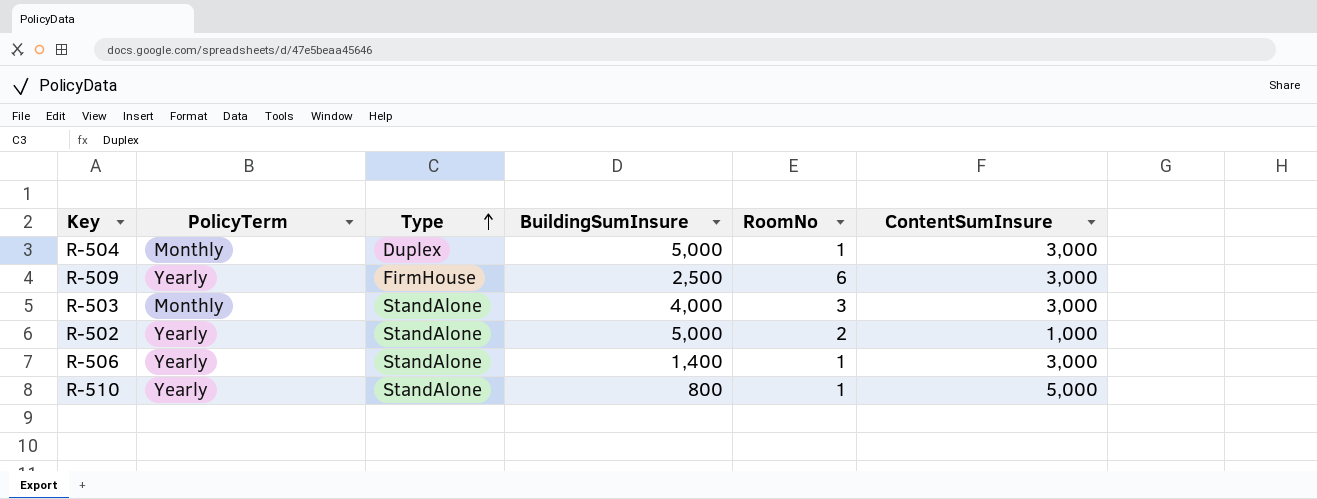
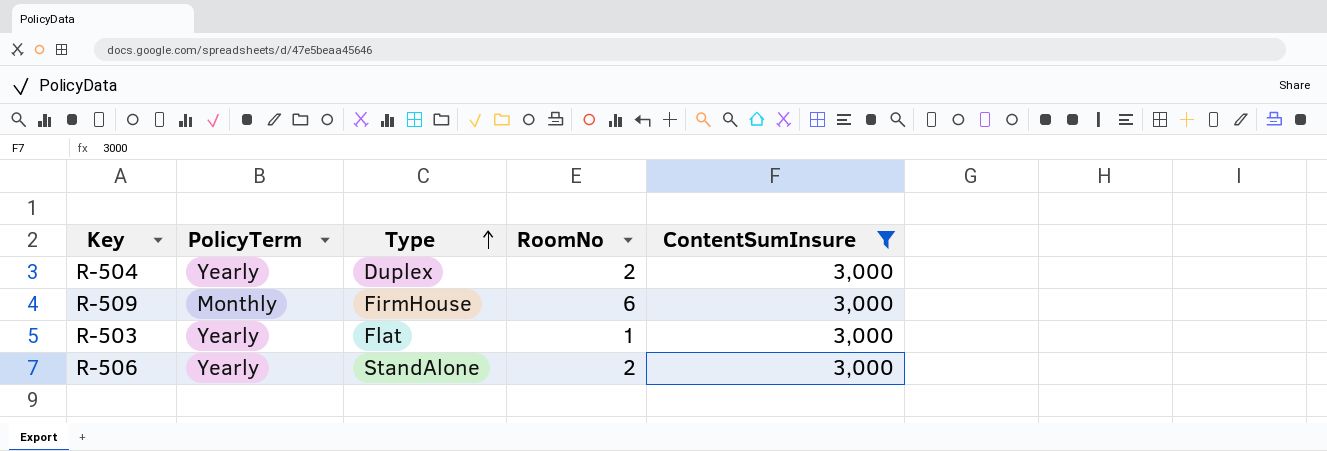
filter: none -> ContentSumInsure = 3,000
column BuildingSumInsure | position: 4 -> none
R-504 | PolicyTerm: Monthly -> Yearly
R-504 | RoomNo: 1 -> 2
R-509 | PolicyTerm: Yearly -> Monthly
R-503 | PolicyTerm: Monthly -> Yearly
R-503 | Type: StandAlone -> Flat
R-503 | RoomNo: 3 -> 1
R-506 | RoomNo: 1 -> 2

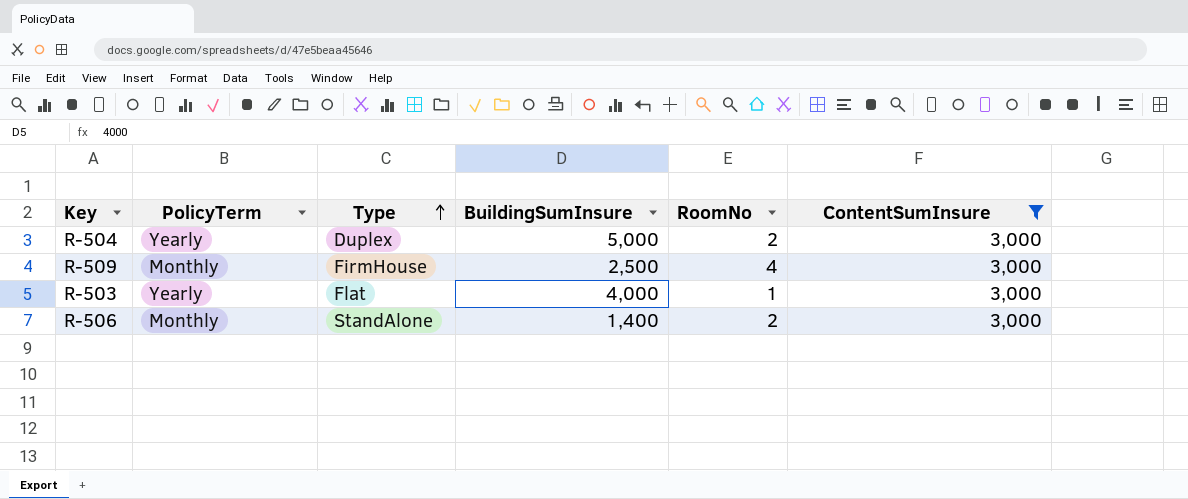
column BuildingSumInsure | position: none -> 4
R-509 | RoomNo: 6 -> 4
R-506 | PolicyTerm: Yearly -> Monthly

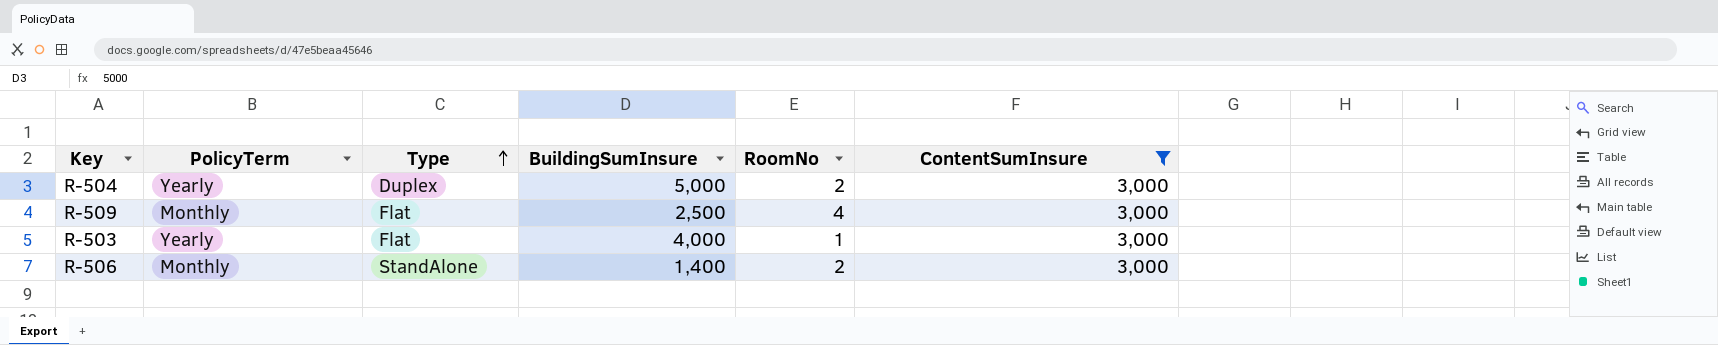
R-509 | Type: FirmHouse -> Flat

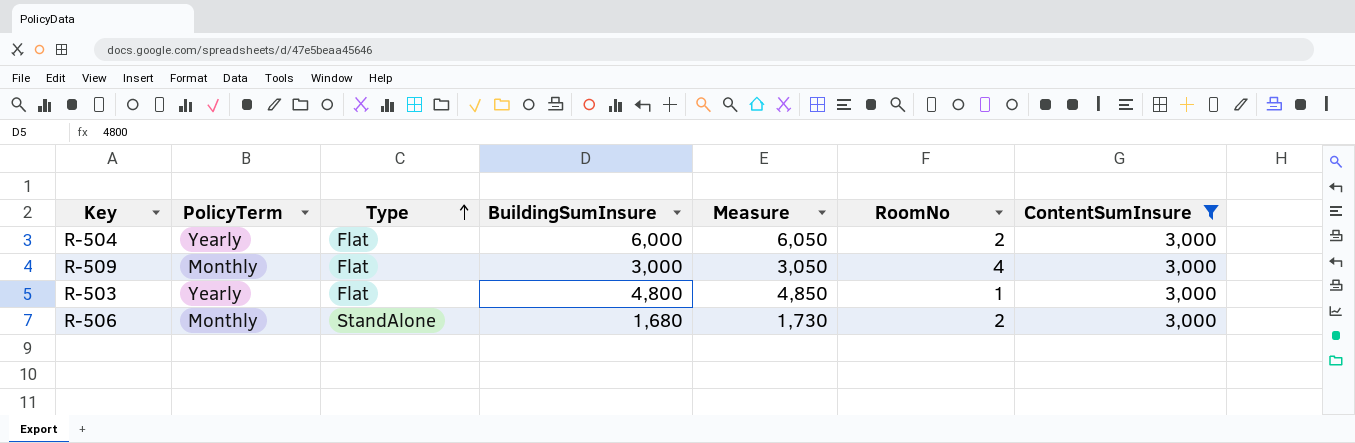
column Measure | formula: none -> [BuildingSumInsure] + 50
R-504 | Type: Duplex -> Flat
R-504 | BuildingSumInsure: 5,000 -> 6,000
R-509 | BuildingSumInsure: 2,500 -> 3,000
R-503 | BuildingSumInsure: 4,000 -> 4,800
R-506 | BuildingSumInsure: 1,400 -> 1,680

